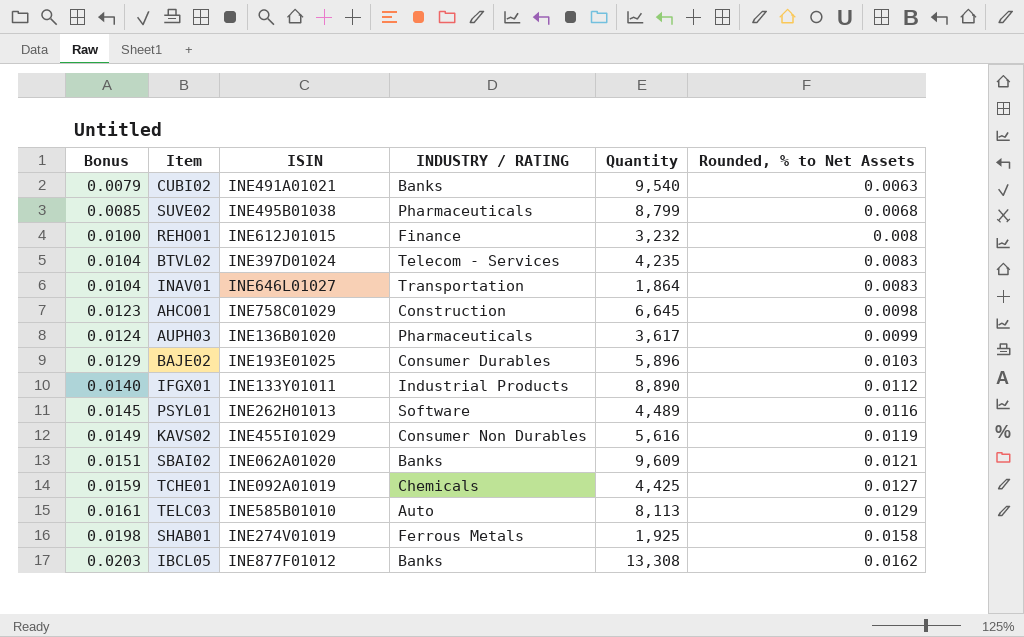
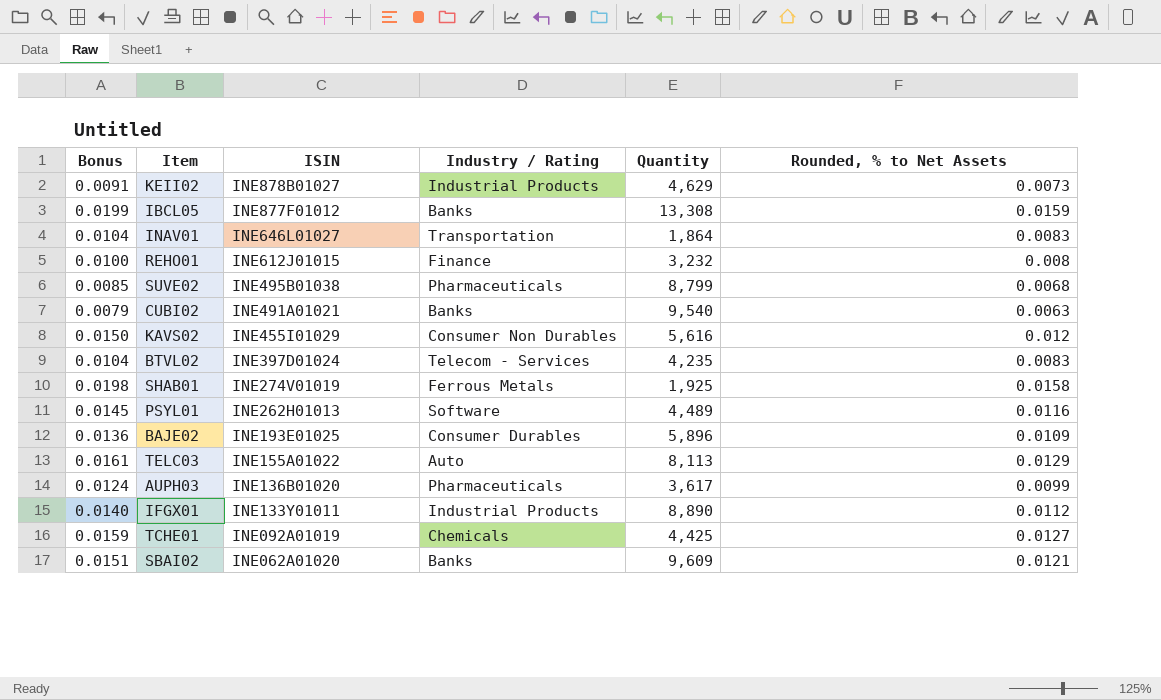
row order: Bonus ascending -> ISIN descending
column name: INDUSTRY / RATING -> Industry / Rating
row AHCO01: 0.0123 | INE758C01029 | Construction | 6,645 | 0.0098 -> none
row KEII02: none -> 0.0091 | INE878B01027 | Industrial Products | 4,629 | 0.0073
IBCL05 | Bonus: 0.0203 -> 0.0199
IBCL05 | Rounded, % to Net Assets: 0.0162 -> 0.0159
KAVS02 | Bonus: 0.0149 -> 0.0150
KAVS02 | Rounded, % to Net Assets: 0.0119 -> 0.012
BAJE02 | Bonus: 0.0129 -> 0.0136
BAJE02 | Rounded, % to Net Assets: 0.0103 -> 0.0109
TELC03 | ISIN: INE585B01010 -> INE155A01022

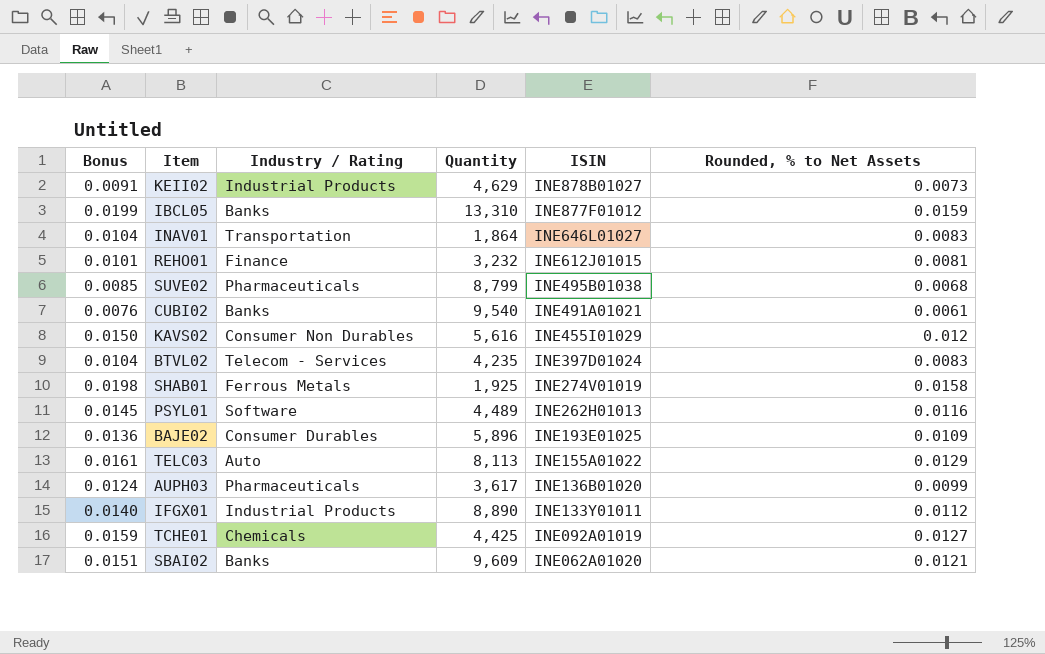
column ISIN | position: 3 -> 5
IBCL05 | Quantity: 13,308 -> 13,310
REHO01 | Bonus: 0.0100 -> 0.0101
REHO01 | Rounded, % to Net Assets: 0.008 -> 0.0081
CUBI02 | Bonus: 0.0079 -> 0.0076
CUBI02 | Rounded, % to Net Assets: 0.0063 -> 0.0061

